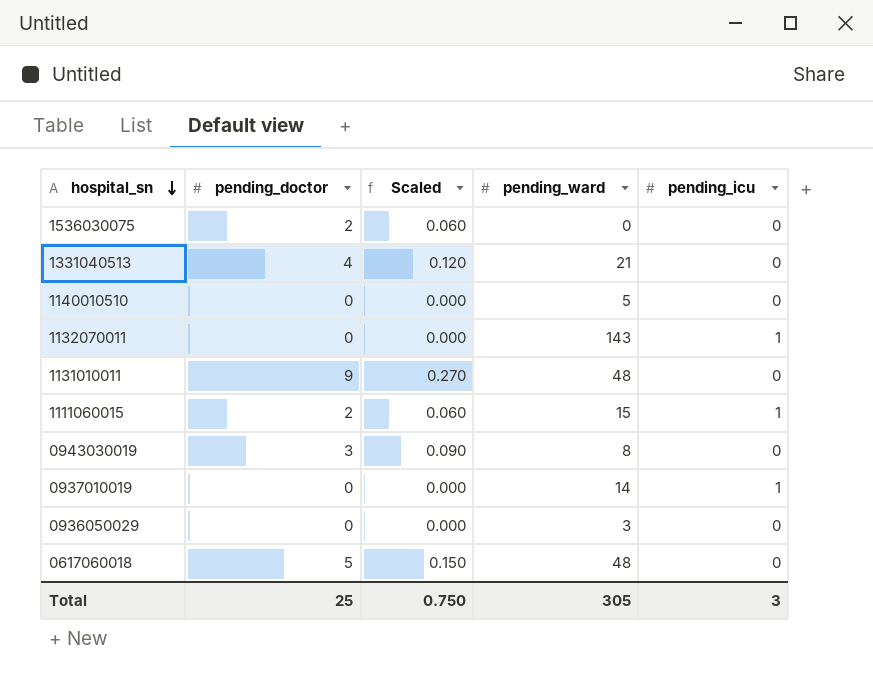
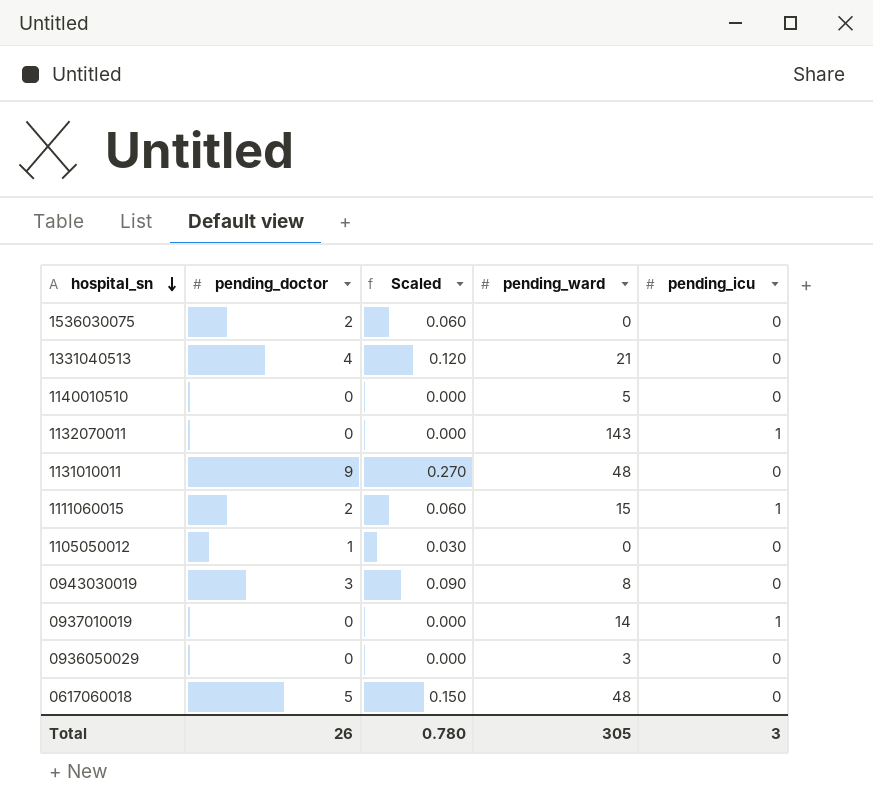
row 1105050012: none -> 1 | 0.030 | 0 | 0
Total | pending_doctor: 25 -> 26
Total | Scaled: 0.750 -> 0.780

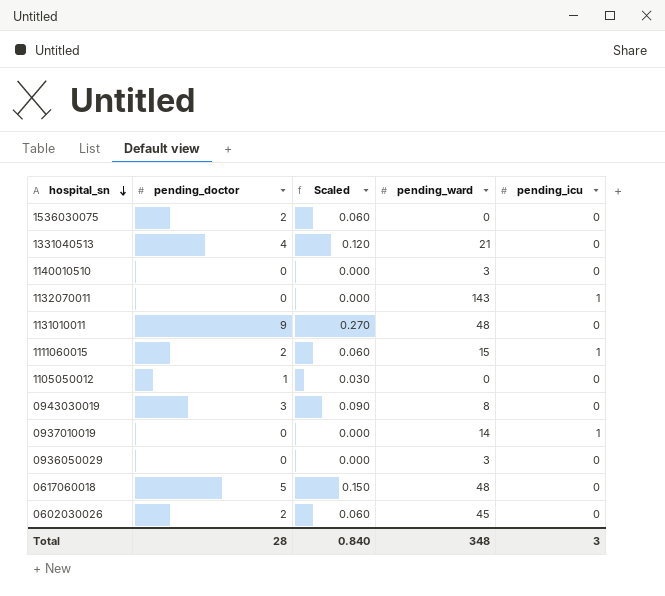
1140010510 | pending_ward: 5 -> 3
row 0602030026: none -> 2 | 0.060 | 45 | 0
Total | pending_doctor: 26 -> 28
Total | Scaled: 0.780 -> 0.840
Total | pending_ward: 305 -> 348

